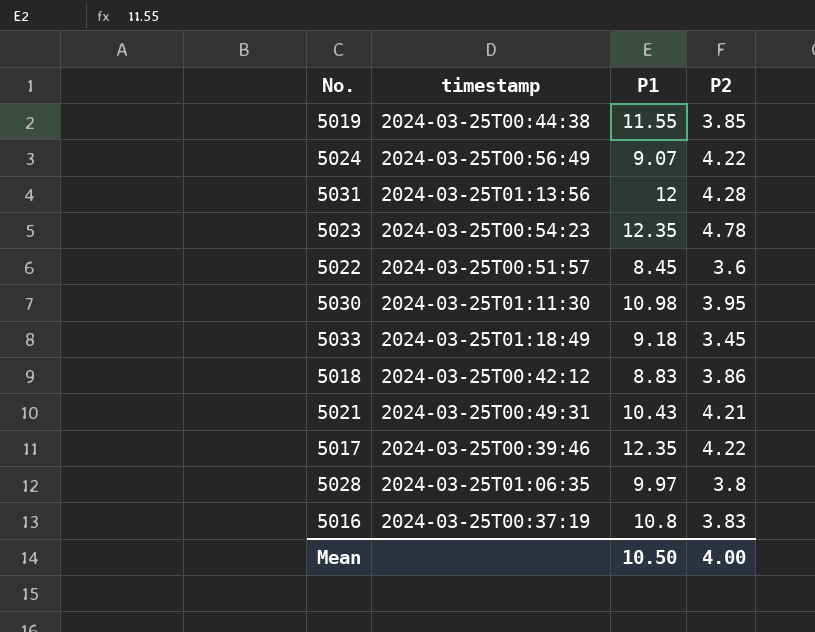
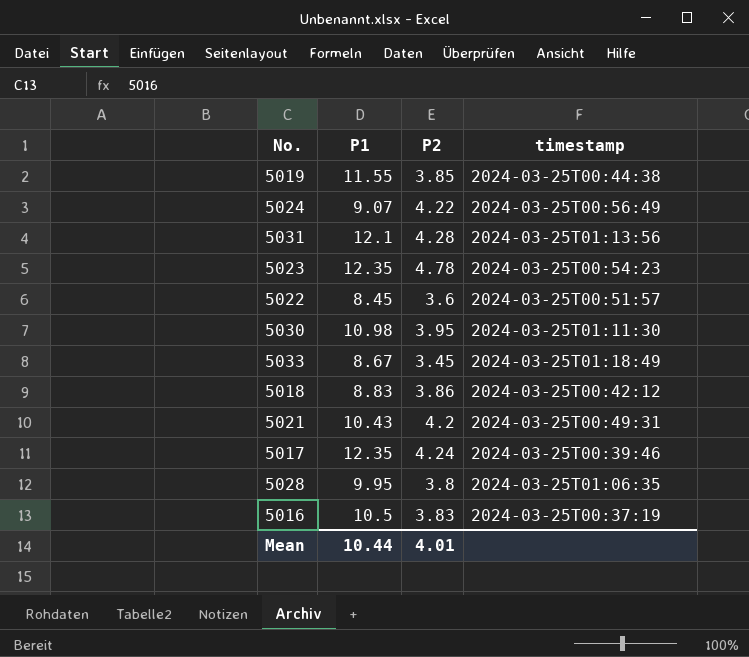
column timestamp | position: 2 -> 4
5031 | P1: 12 -> 12.1
5033 | P1: 9.18 -> 8.67
5021 | P2: 4.21 -> 4.2
5017 | P2: 4.22 -> 4.24
5028 | P1: 9.97 -> 9.95
5016 | P1: 10.8 -> 10.5
Mean | P1: 10.50 -> 10.44
Mean | P2: 4.00 -> 4.01

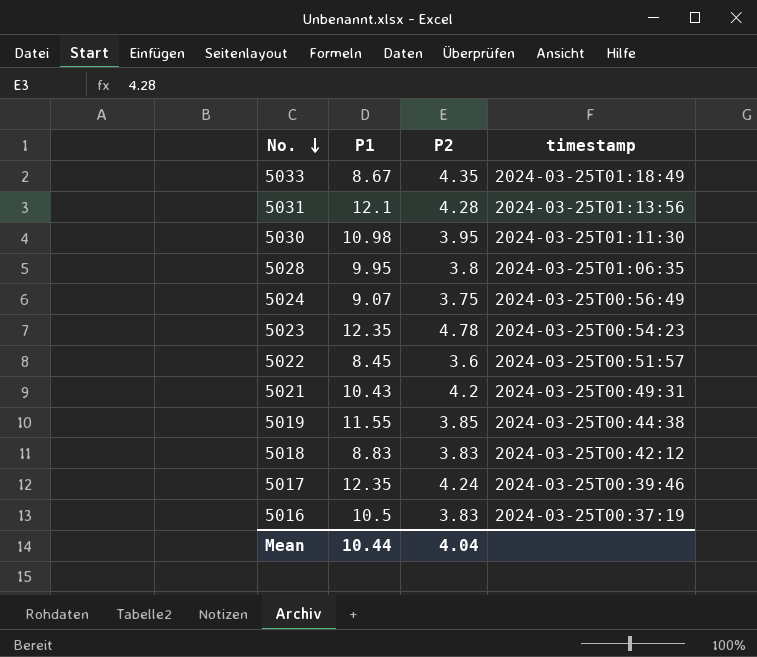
row order: none -> No. descending
5033 | P2: 3.45 -> 4.35
5024 | P2: 4.22 -> 3.75
5018 | P2: 3.86 -> 3.83
Mean | P2: 4.01 -> 4.04

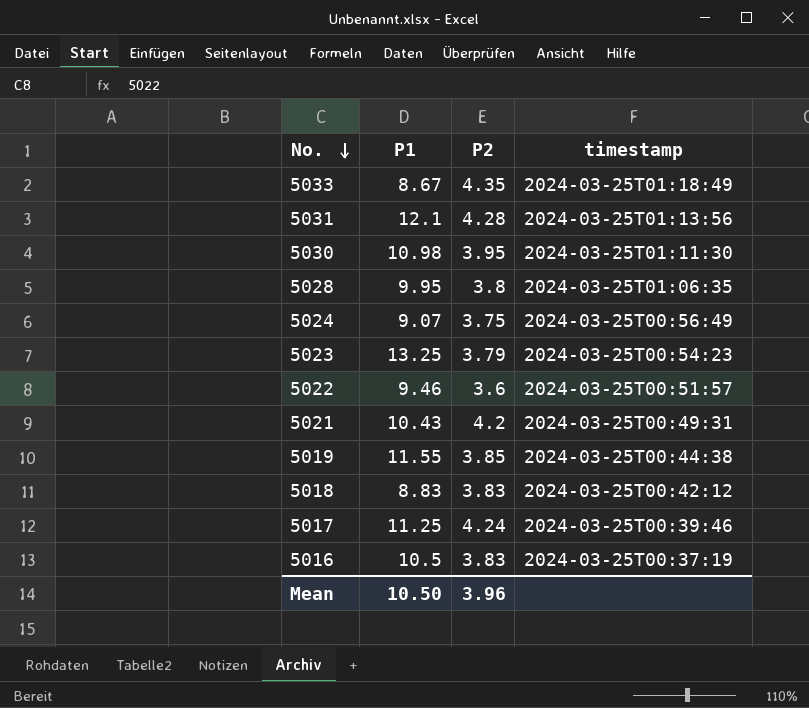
5023 | P1: 12.35 -> 13.25
5023 | P2: 4.78 -> 3.79
5022 | P1: 8.45 -> 9.46
5017 | P1: 12.35 -> 11.25
Mean | P1: 10.44 -> 10.50
Mean | P2: 4.04 -> 3.96

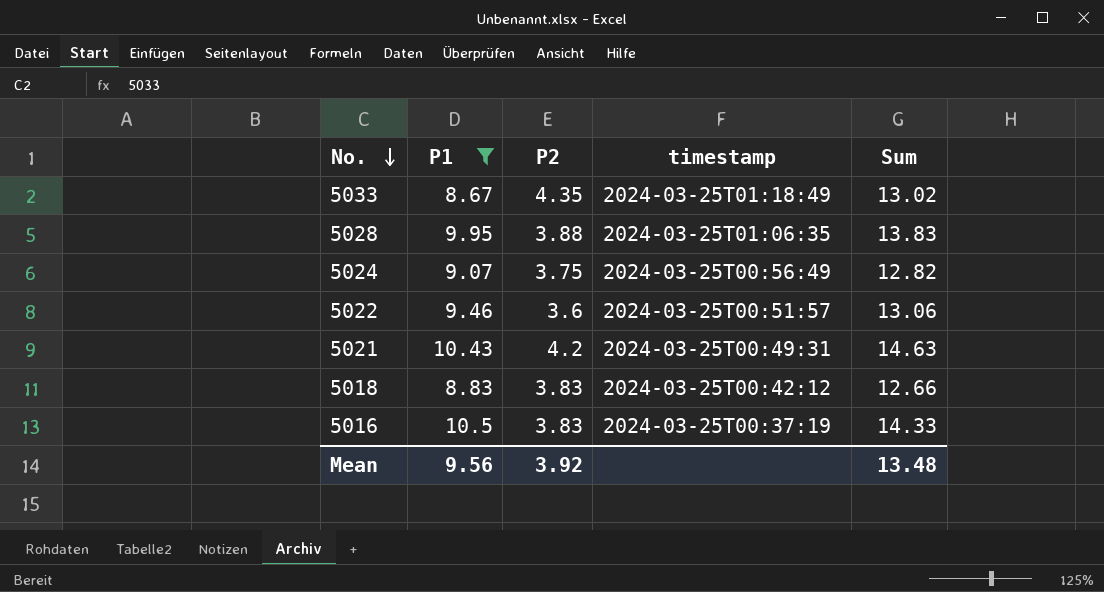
filter: none -> P1 <= 10.5
column Sum | formula: none -> [P1] + [P2]
5028 | P2: 3.8 -> 3.88
Mean | P1: 10.50 -> 9.56
Mean | P2: 3.96 -> 3.92

